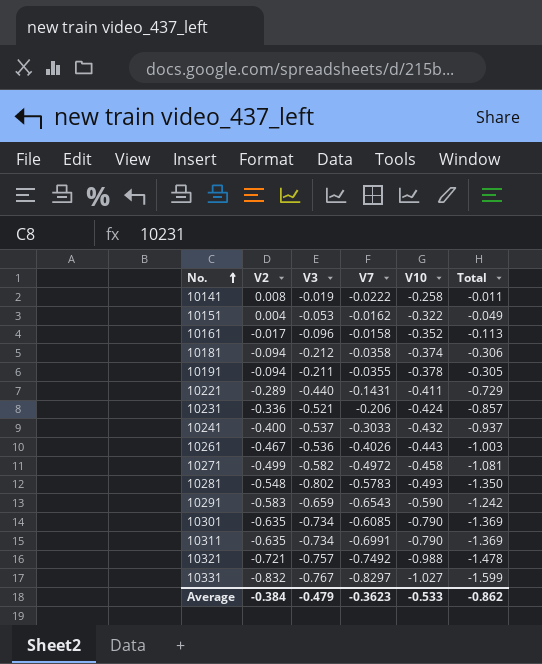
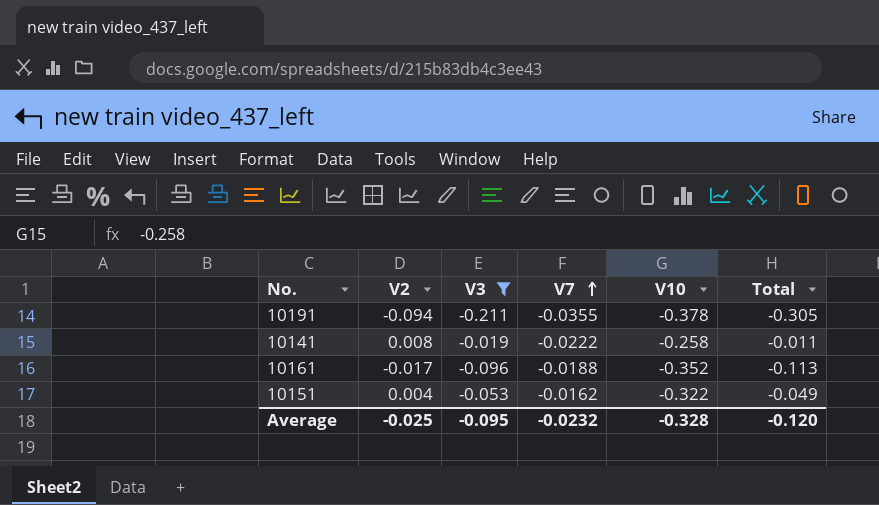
filter: none -> V3 >= -0.211
row order: No. ascending -> V7 ascending
10161 | V7: -0.0158 -> -0.0188
Average | V2: -0.384 -> -0.025
Average | V3: -0.479 -> -0.095
Average | V7: -0.3623 -> -0.0232
Average | V10: -0.533 -> -0.328
Average | Total: -0.862 -> -0.120

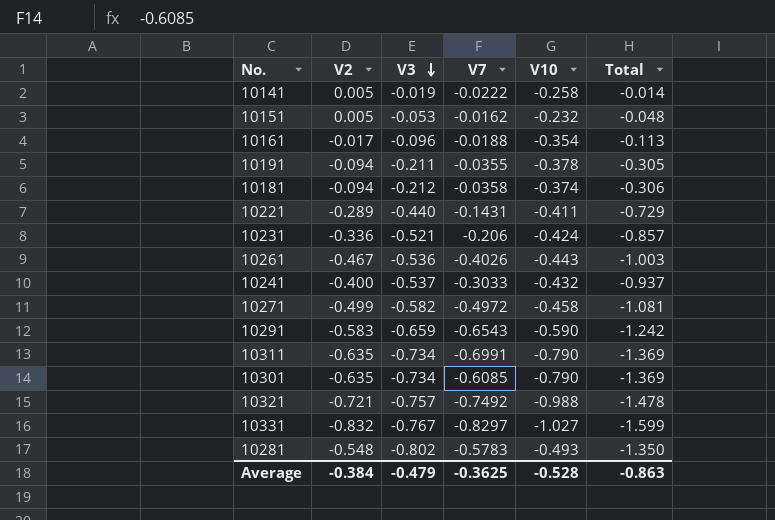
filter: V3 >= -0.211 -> none
row order: V7 ascending -> V3 descending
10141 | V2: 0.008 -> 0.005
10141 | Total: -0.011 -> -0.014
10151 | V2: 0.004 -> 0.005
10151 | V10: -0.322 -> -0.232
10151 | Total: -0.049 -> -0.048
10161 | V10: -0.352 -> -0.354
Average | V2: -0.025 -> -0.384
Average | V3: -0.095 -> -0.479
Average | V7: -0.0232 -> -0.3625
Average | V10: -0.328 -> -0.528
Average | Total: -0.120 -> -0.863

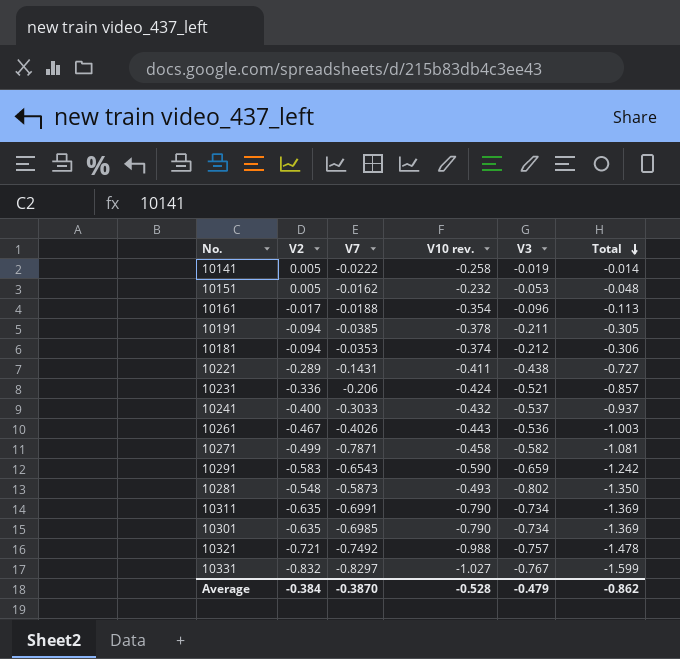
row order: V3 descending -> Total descending
column name: V10 -> V10 rev.
column V3 | position: 3 -> 5
10191 | V7: -0.0355 -> -0.0385
10181 | V7: -0.0358 -> -0.0353
10221 | V3: -0.440 -> -0.438
10221 | Total: -0.729 -> -0.727
10271 | V7: -0.4972 -> -0.7871
10281 | V7: -0.5783 -> -0.5873
10301 | V7: -0.6085 -> -0.6985
Average | V7: -0.3625 -> -0.3870
Average | Total: -0.863 -> -0.862

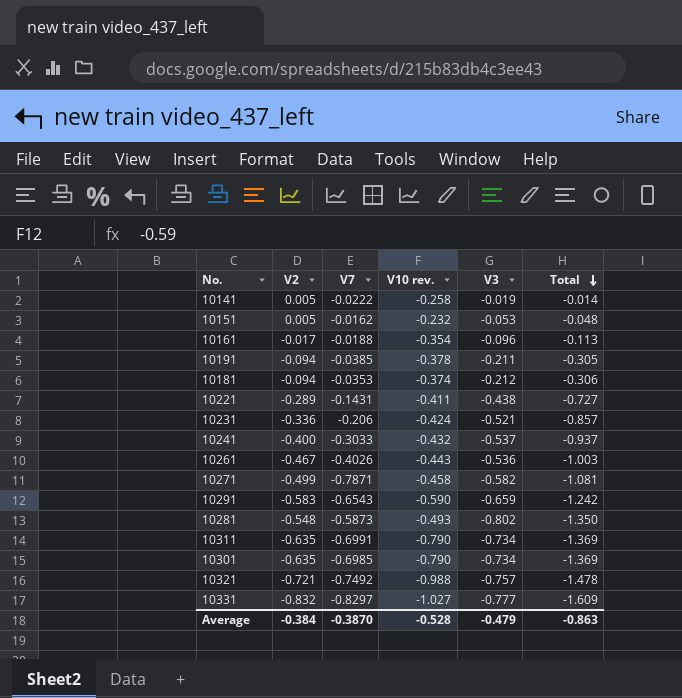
10331 | V3: -0.767 -> -0.777
10331 | Total: -1.599 -> -1.609
Average | Total: -0.862 -> -0.863

